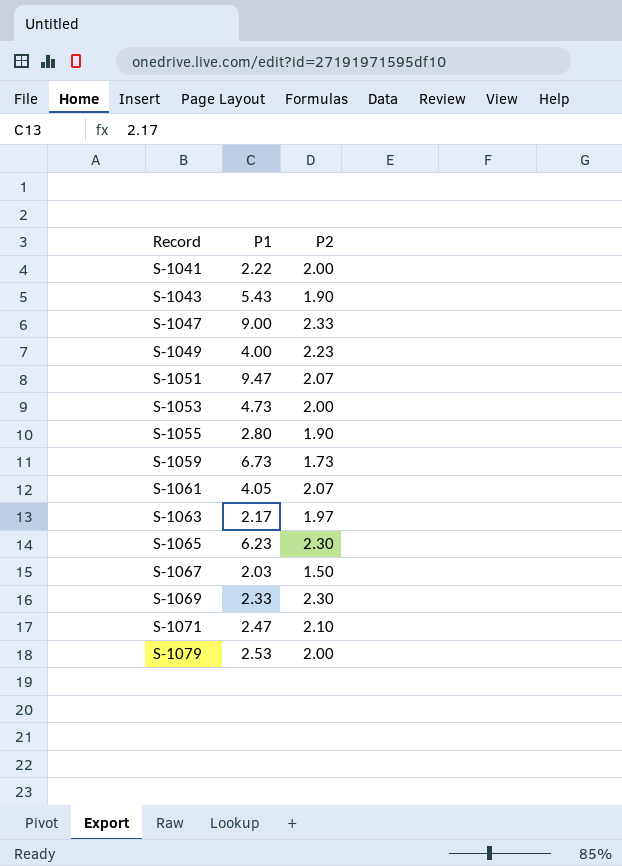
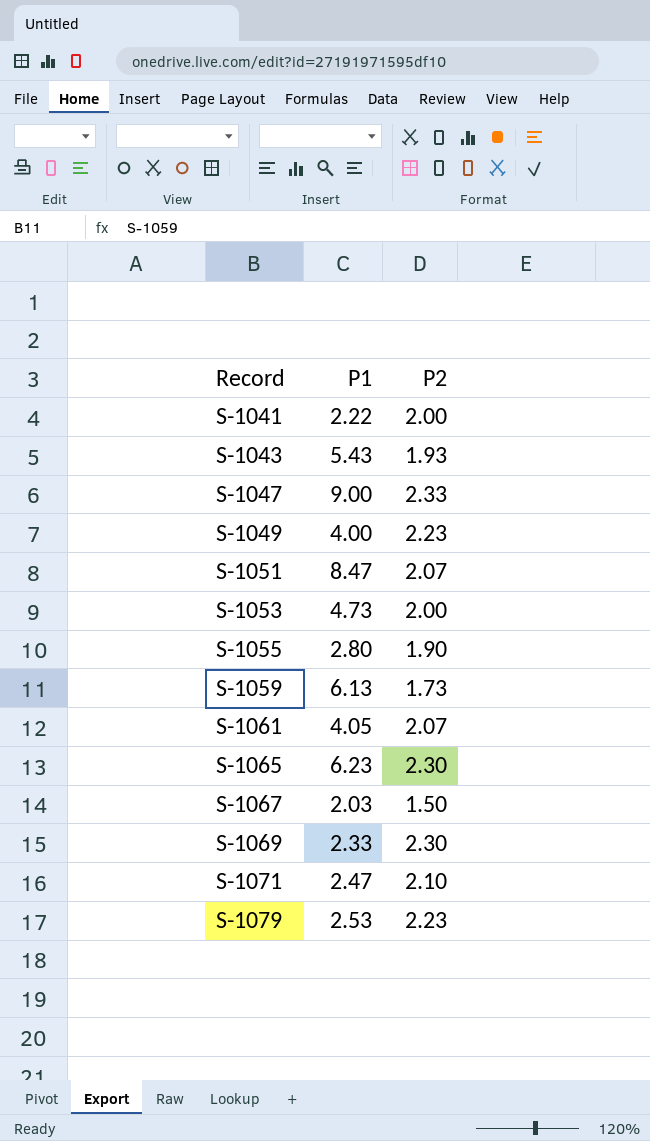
row S-1063: 2.17 | 1.97 -> none
S-1043 | P2: 1.90 -> 1.93
S-1051 | P1: 9.47 -> 8.47
S-1059 | P1: 6.73 -> 6.13
S-1079 | P2: 2.00 -> 2.23

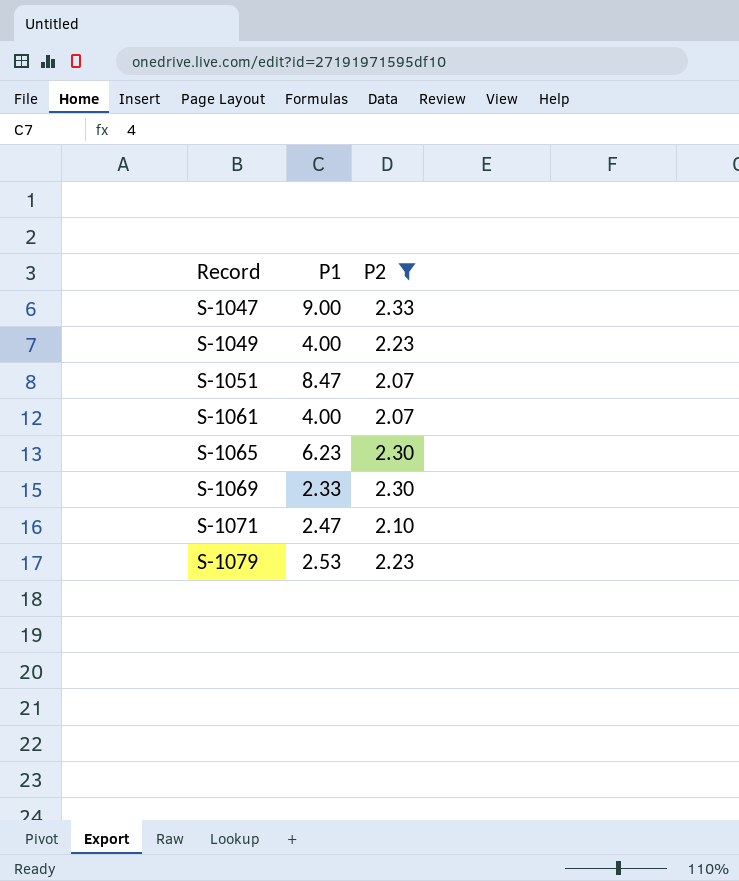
filter: none -> P2 >= 2.07
S-1061 | P1: 4.05 -> 4.00

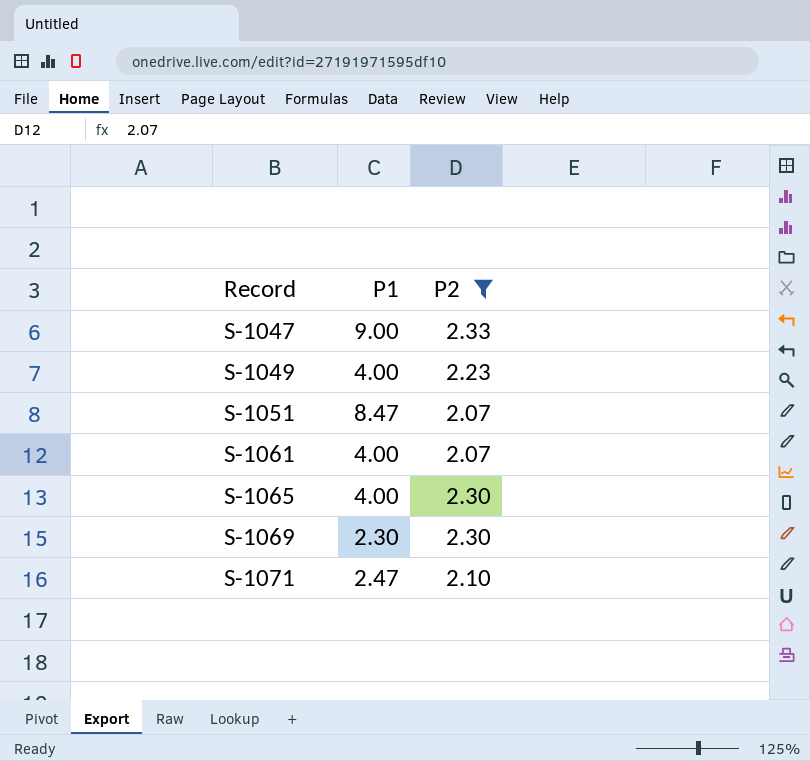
row S-1079: 2.53 | 2.23 -> none
S-1065 | P1: 6.23 -> 4.00
S-1069 | P1: 2.33 -> 2.30

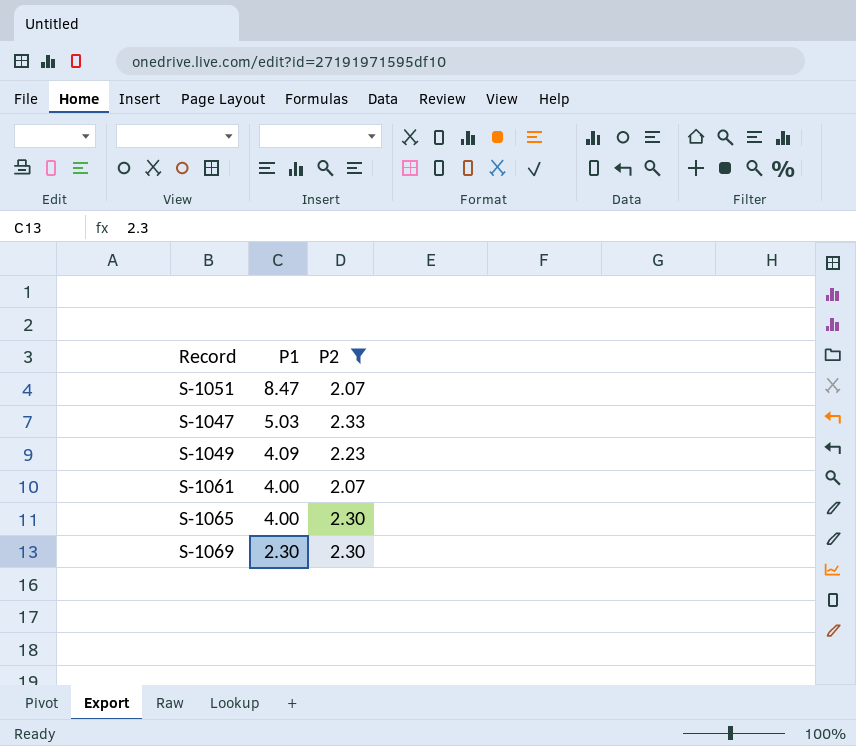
row order: Record ascending -> P1 descending
row S-1071: 2.47 | 2.10 -> none
S-1047 | P1: 9.00 -> 5.03
S-1049 | P1: 4.00 -> 4.09

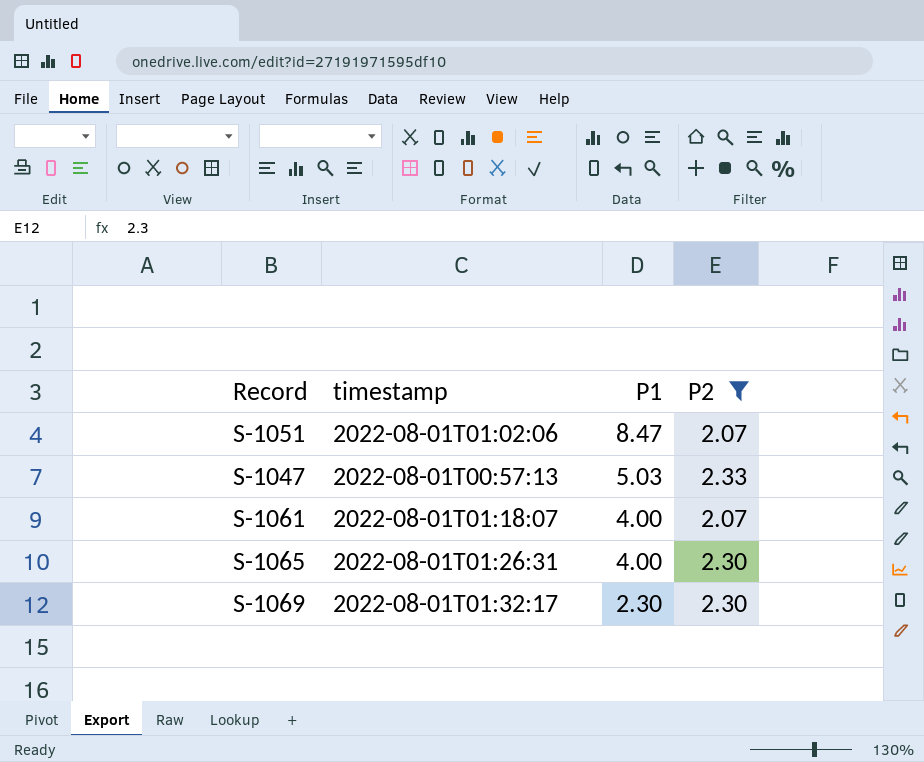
column timestamp | position: none -> 2
row S-1049: 4.09 | 2.23 -> none

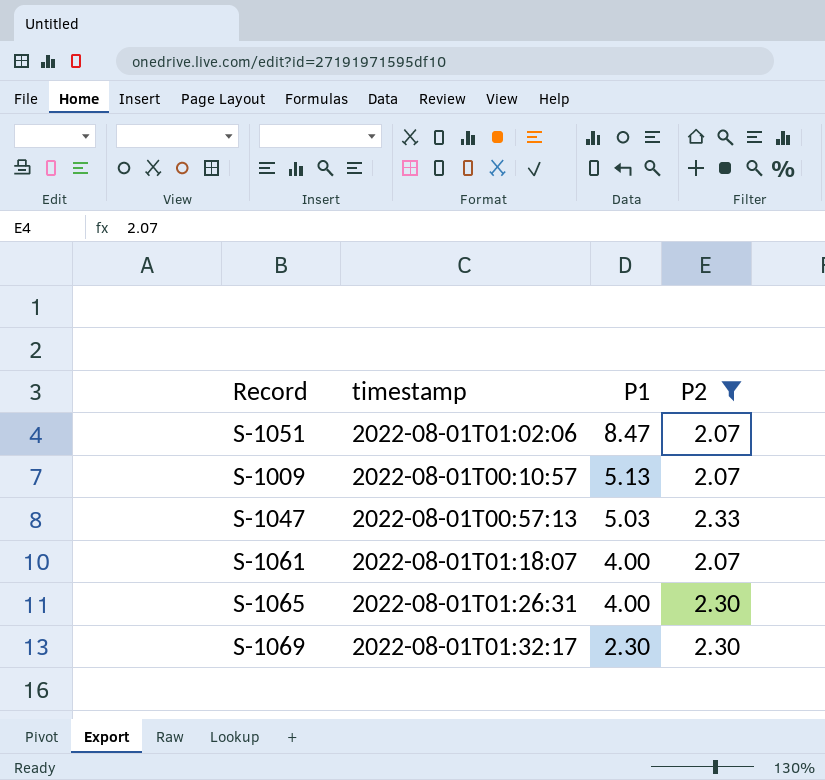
row S-1009: none -> 2022-08-01T00:10:57 | 5.13 | 2.07

